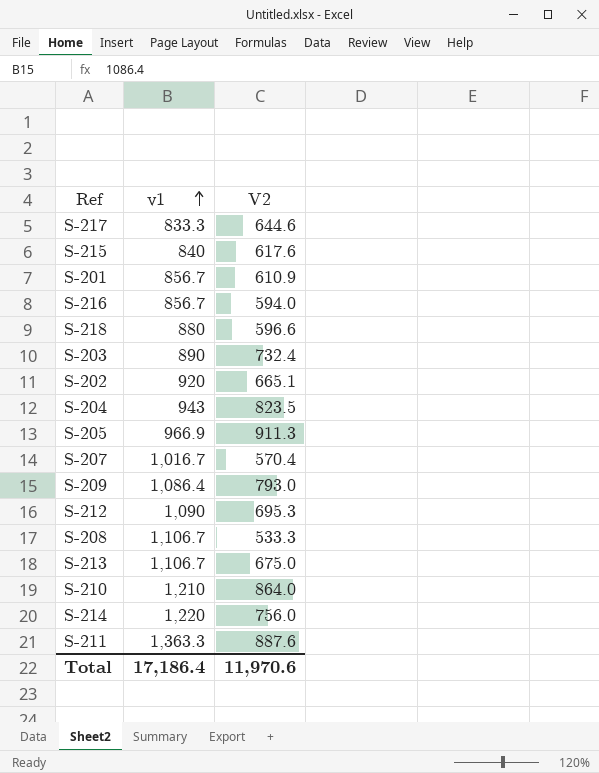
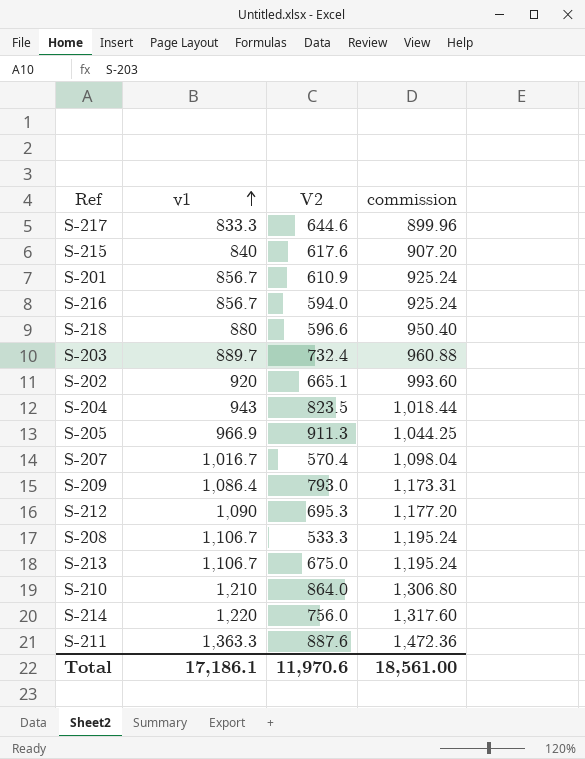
column commission | formula: none -> [v1] * 1.08
S-203 | v1: 890 -> 889.7
Total | v1: 17,186.4 -> 17,186.1

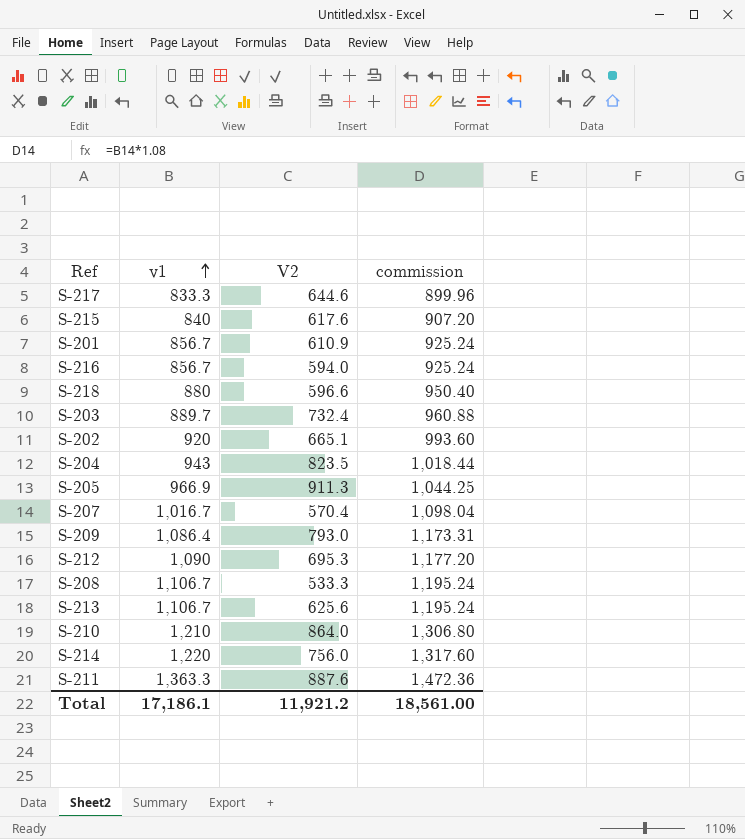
S-213 | V2: 675.0 -> 625.6
Total | V2: 11,970.6 -> 11,921.2

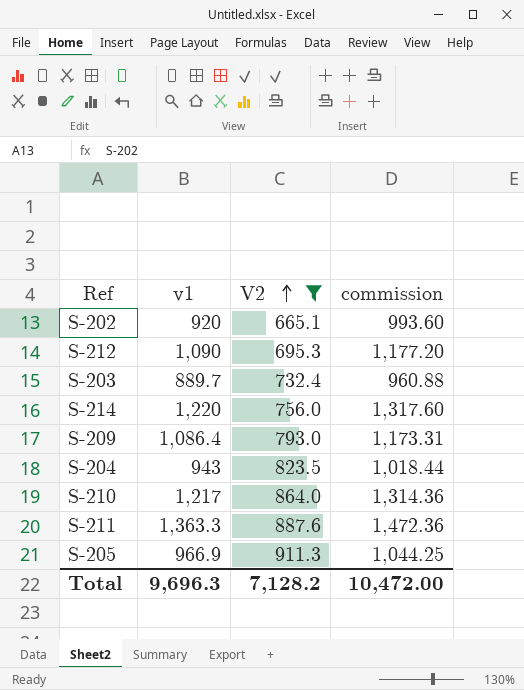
filter: none -> V2 >= 665.1
row order: v1 ascending -> V2 ascending
S-210 | v1: 1,210 -> 1,217
S-210 | commission: 1,306.80 -> 1,314.36
Total | v1: 17,186.1 -> 9,696.3
Total | V2: 11,921.2 -> 7,128.2
Total | commission: 18,561.00 -> 10,472.00

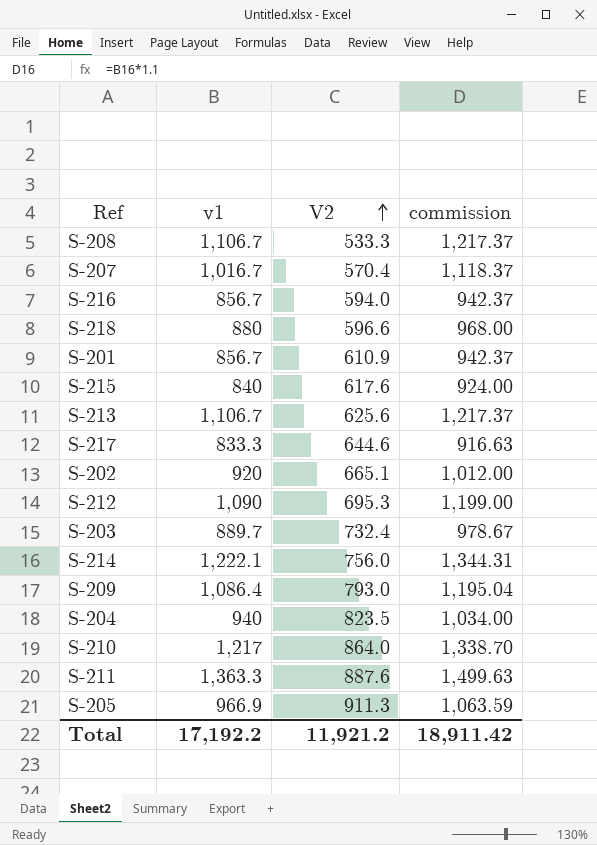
filter: V2 >= 665.1 -> none
column commission | formula: [v1] * 1.08 -> [v1] * 1.1
S-214 | v1: 1,220 -> 1,222.1
S-204 | v1: 943 -> 940
Total | v1: 9,696.3 -> 17,192.2
Total | V2: 7,128.2 -> 11,921.2
Total | commission: 10,472.00 -> 18,911.42

